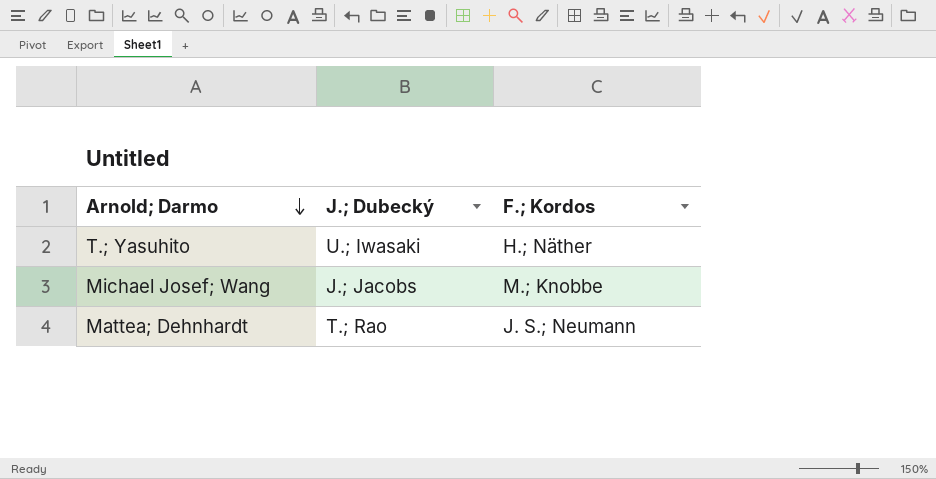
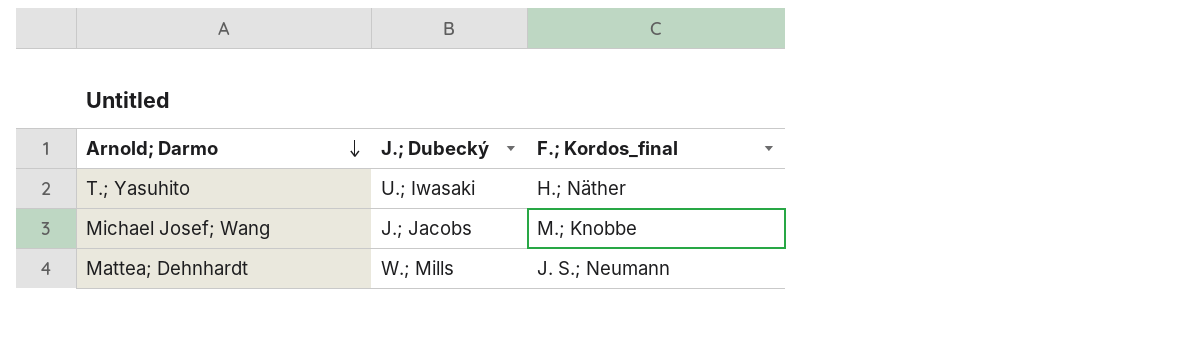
column name: F.; Kordos -> F.; Kordos_final
Mattea; Dehnhardt | J.; Dubecký: T.; Rao -> W.; Mills

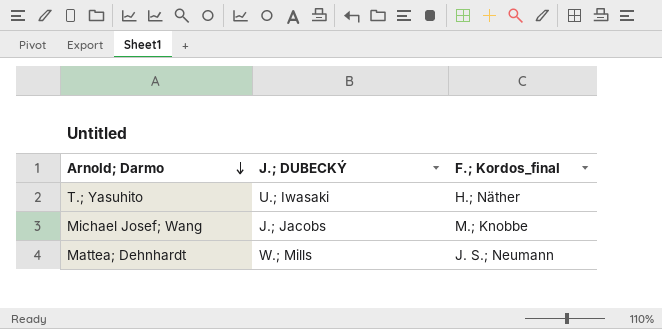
column name: J.; Dubecký -> J.; DUBECKÝ

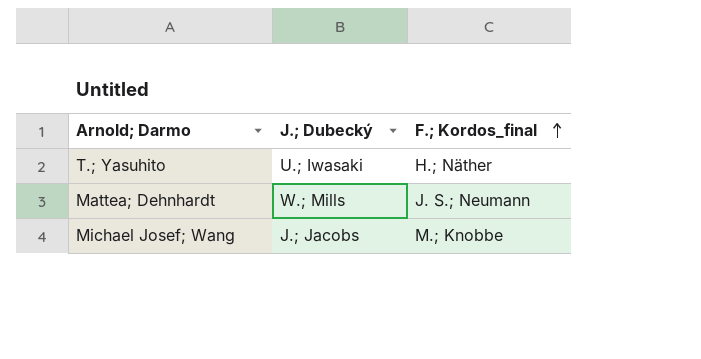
row order: Arnold; Darmo descending -> F.; Kordos_final ascending
column name: J.; DUBECKÝ -> J.; Dubecký

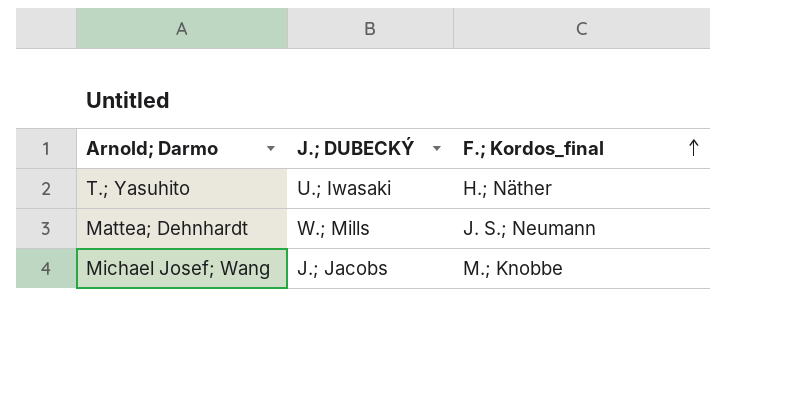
column name: J.; Dubecký -> J.; DUBECKÝ

